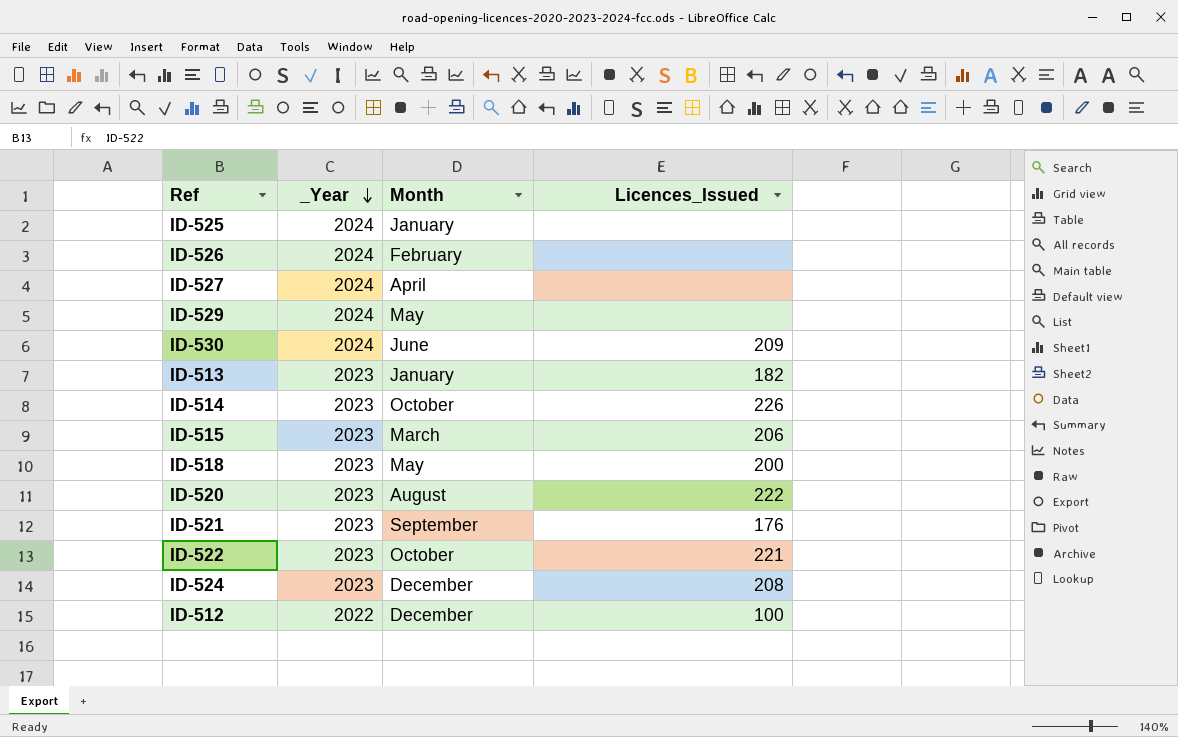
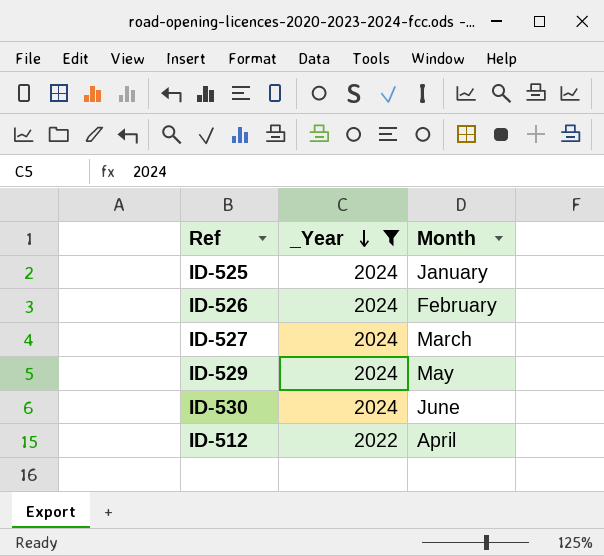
filter: none -> _Year != 2023
column Licences_Issued | position: 4 -> none
ID-527 | Month: April -> March
ID-512 | Month: December -> April

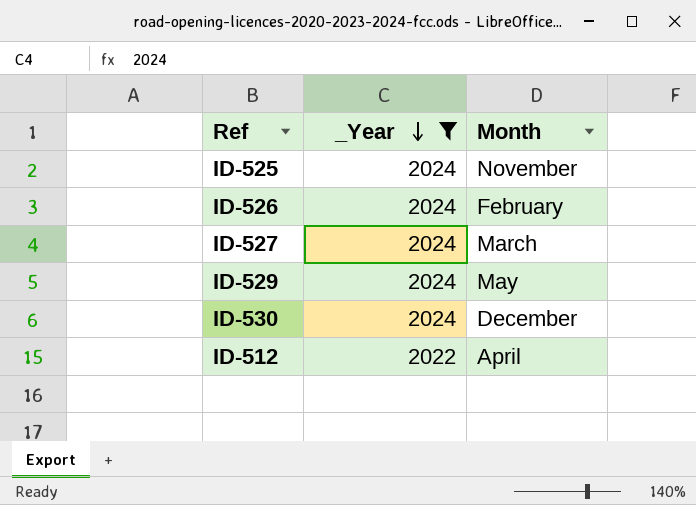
ID-525 | Month: January -> November
ID-530 | Month: June -> December

